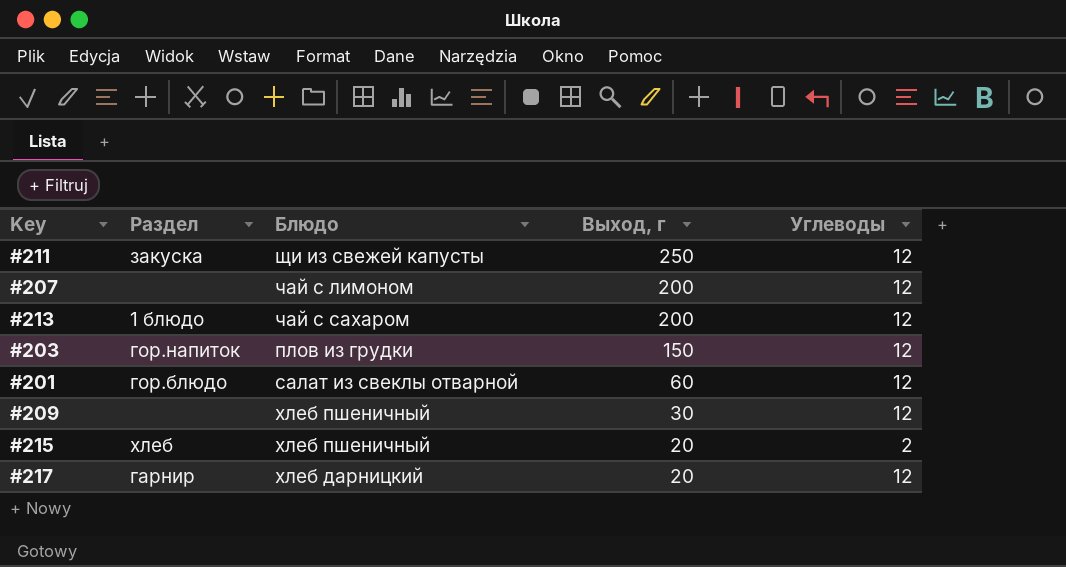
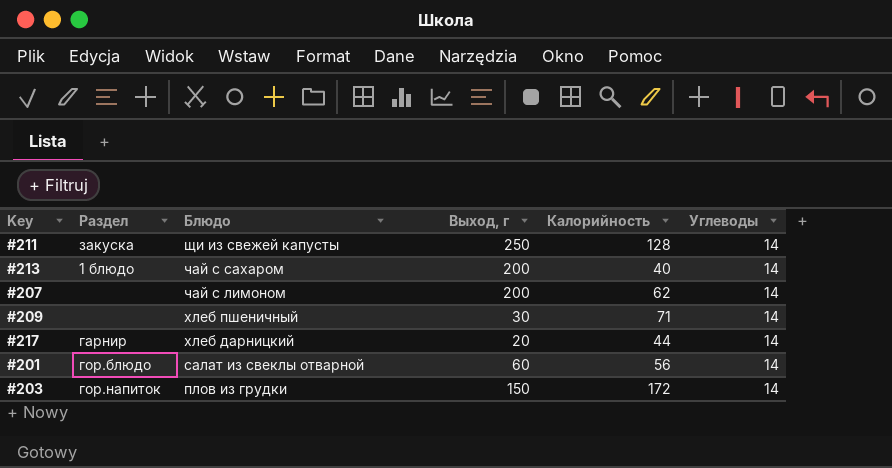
row order: Выход, г descending -> Блюдо descending
column Калорийность | position: none -> 5
row #215: хлеб | хлеб пшеничный | 20 | 2 -> none
#211 | Углеводы: 12 -> 14
#213 | Углеводы: 12 -> 14
#207 | Углеводы: 12 -> 14
#209 | Углеводы: 12 -> 14
#217 | Углеводы: 12 -> 14
#201 | Углеводы: 12 -> 14
#203 | Углеводы: 12 -> 14

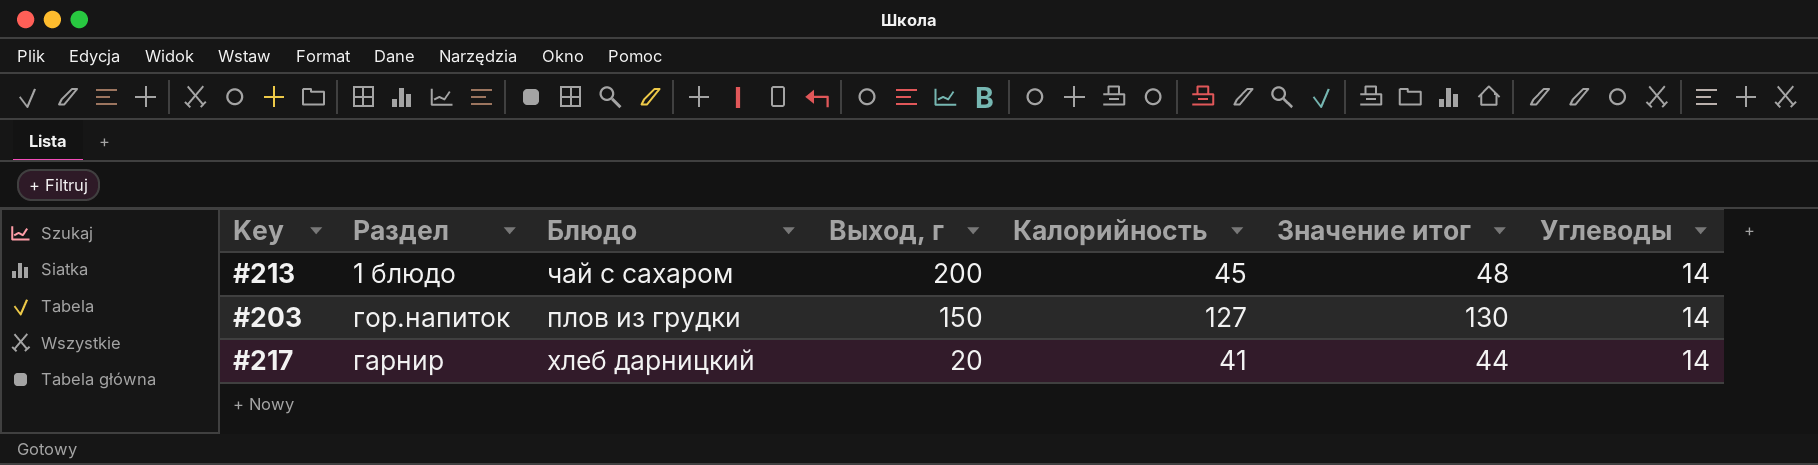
row order: Блюдо descending -> Выход, г descending
column Значение итог | formula: none -> [Калорийность] + 3
row #211: закуска | щи из свежей капусты | 250 | 128 | 14 -> none
row #207: none | чай с лимоном | 200 | 62 | 14 -> none
row #209: none | хлеб пшеничный | 30 | 71 | 14 -> none
row #201: гор.блюдо | салат из свеклы отварной | 60 | 56 | 14 -> none
#213 | Калорийность: 40 -> 45
#203 | Калорийность: 172 -> 127
#217 | Калорийность: 44 -> 41

